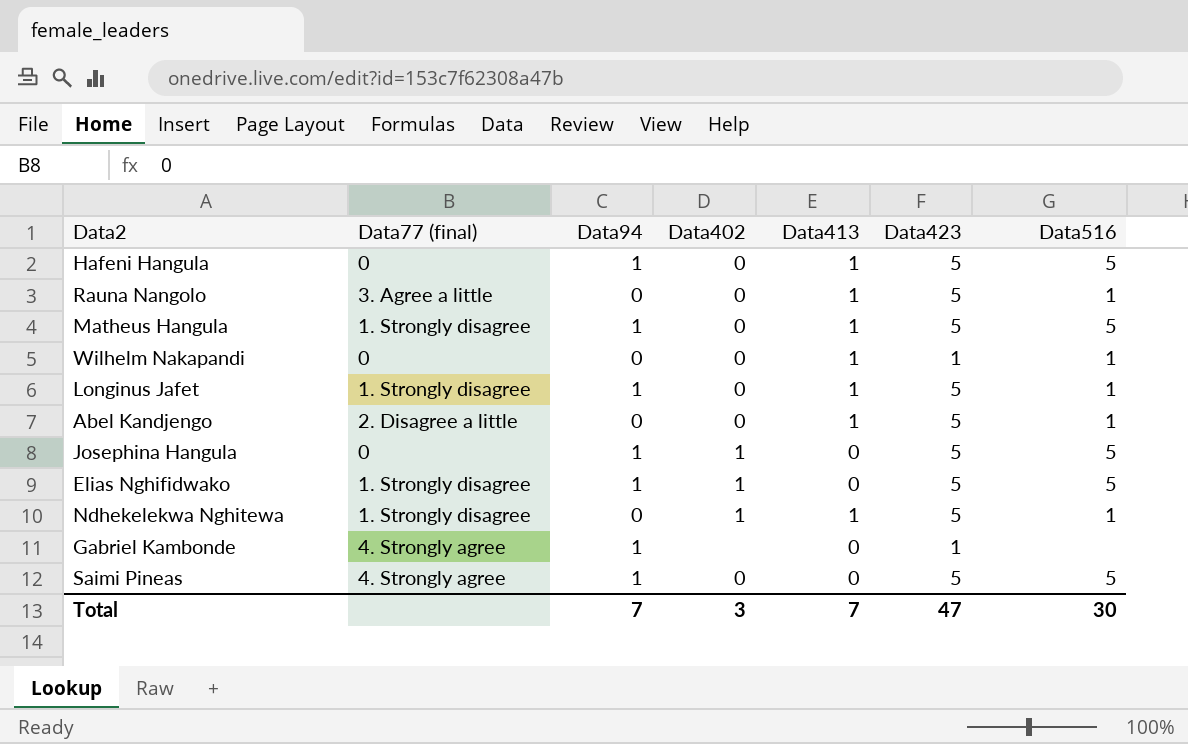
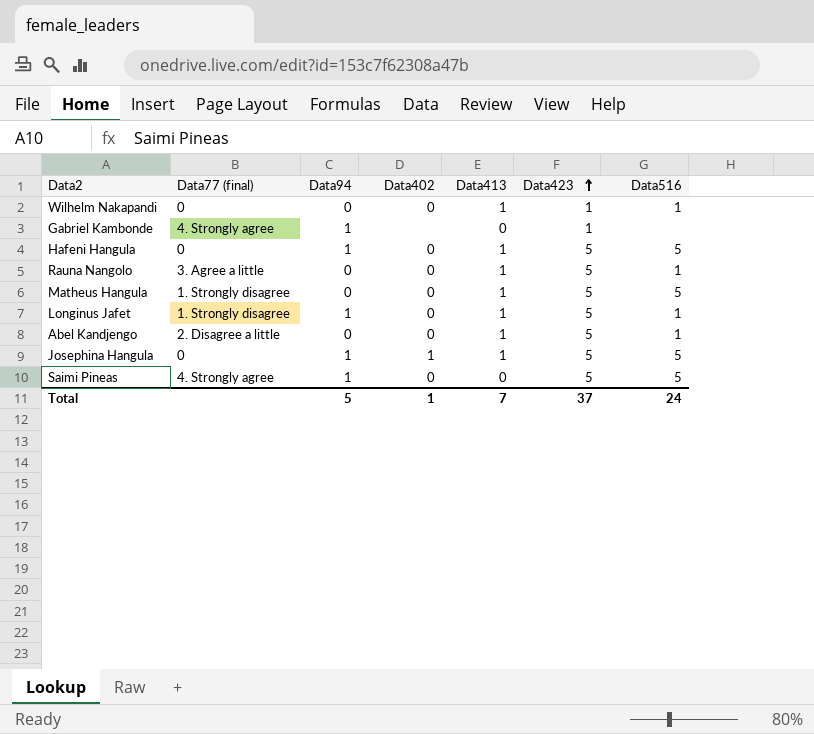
row order: none -> Data423 ascending
row Elias Nghifidwako: 1. Strongly disagree | 1 | 1 | 0 | 5 | 5 -> none
row Ndhekelekwa Nghitewa: 1. Strongly disagree | 0 | 1 | 1 | 5 | 1 -> none
Matheus Hangula | Data94: 1 -> 0
Josephina Hangula | Data413: 0 -> 1
Total | Data94: 7 -> 5
Total | Data402: 3 -> 1
Total | Data423: 47 -> 37
Total | Data516: 30 -> 24

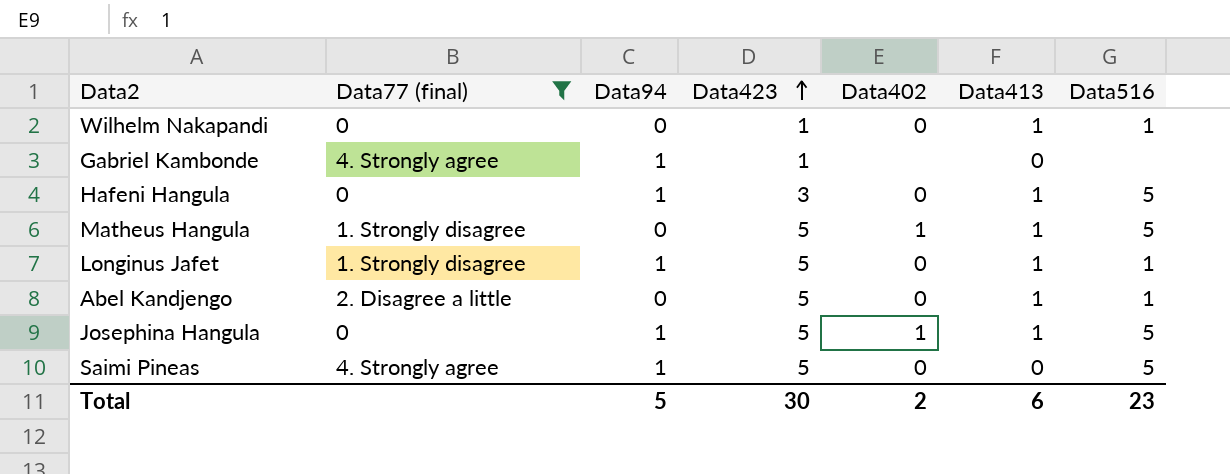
filter: none -> Data77 (final) != 3. Agree a little
column Data423 | position: 6 -> 4
Hafeni Hangula | Data423: 5 -> 3
Matheus Hangula | Data402: 0 -> 1
Total | Data423: 37 -> 30
Total | Data402: 1 -> 2
Total | Data413: 7 -> 6
Total | Data516: 24 -> 23

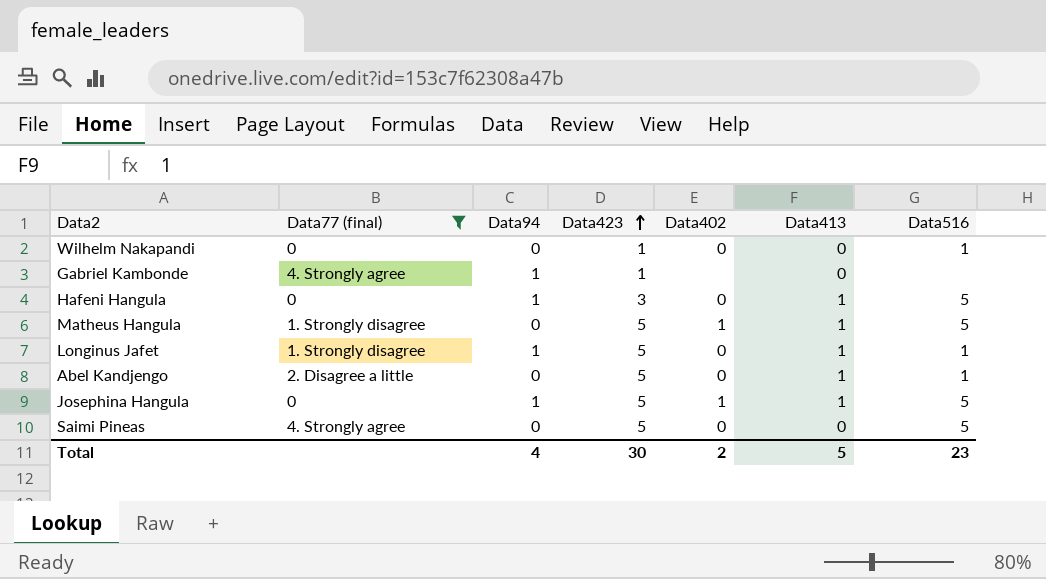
Wilhelm Nakapandi | Data413: 1 -> 0
Saimi Pineas | Data94: 1 -> 0
Total | Data94: 5 -> 4
Total | Data413: 6 -> 5

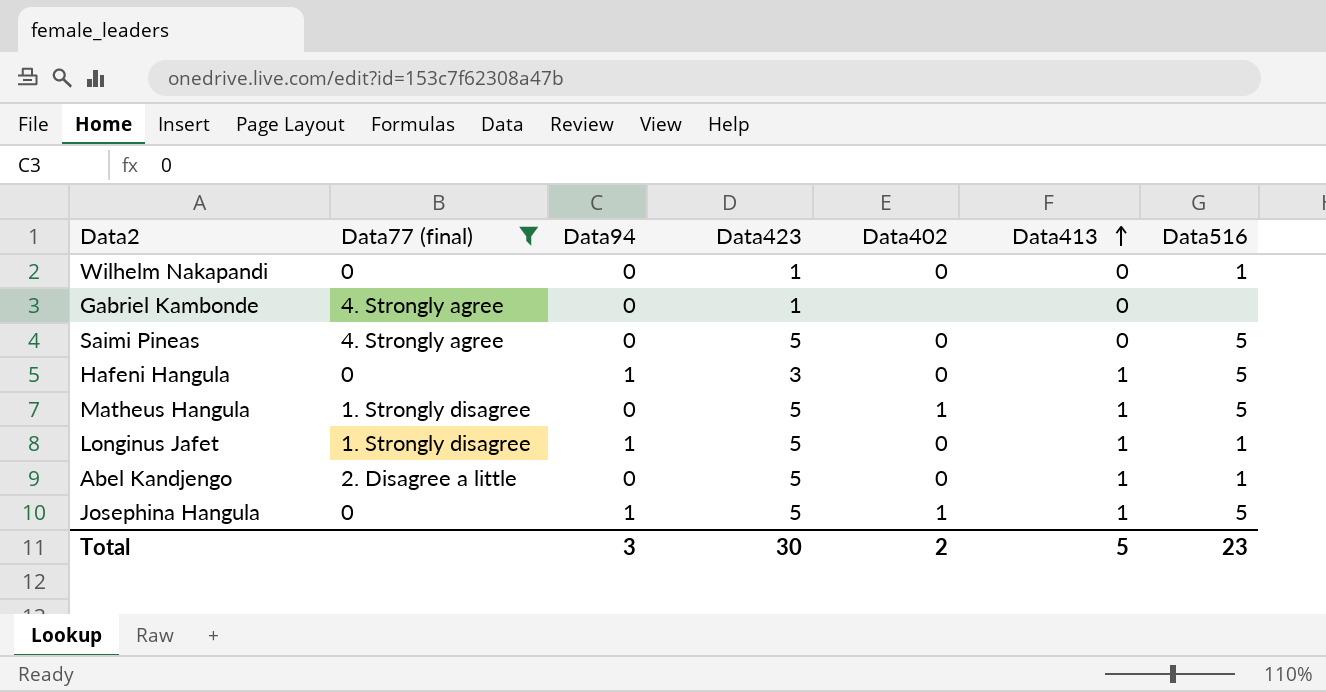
row order: Data423 ascending -> Data413 ascending
Gabriel Kambonde | Data94: 1 -> 0
Total | Data94: 4 -> 3

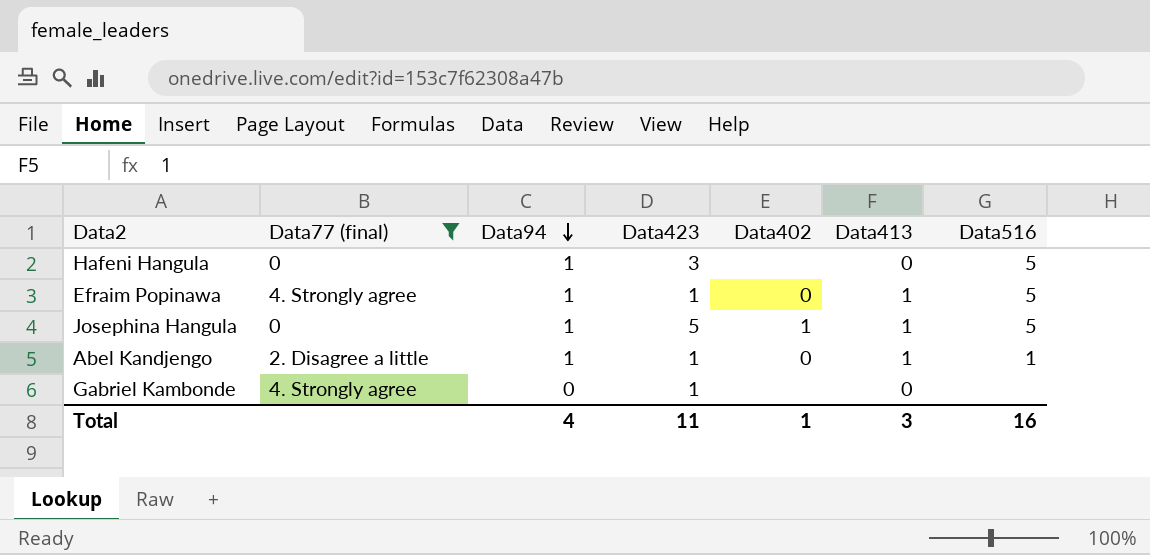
row order: Data413 ascending -> Data94 descending
row Wilhelm Nakapandi: 0 | 0 | 1 | 0 | 0 | 1 -> none
row Saimi Pineas: 4. Strongly agree | 0 | 5 | 0 | 0 | 5 -> none
row Matheus Hangula: 1. Strongly disagree | 0 | 5 | 1 | 1 | 5 -> none
row Longinus Jafet: 1. Strongly disagree | 1 | 5 | 0 | 1 | 1 -> none
Hafeni Hangula | Data402: 0 -> none
Hafeni Hangula | Data413: 1 -> 0
row Efraim Popinawa: none -> 4. Strongly agree | 1 | 1 | 0 | 1 | 5
Abel Kandjengo | Data94: 0 -> 1
Abel Kandjengo | Data423: 5 -> 1
Total | Data94: 3 -> 4
Total | Data423: 30 -> 11
Total | Data402: 2 -> 1
Total | Data413: 5 -> 3
Total | Data516: 23 -> 16

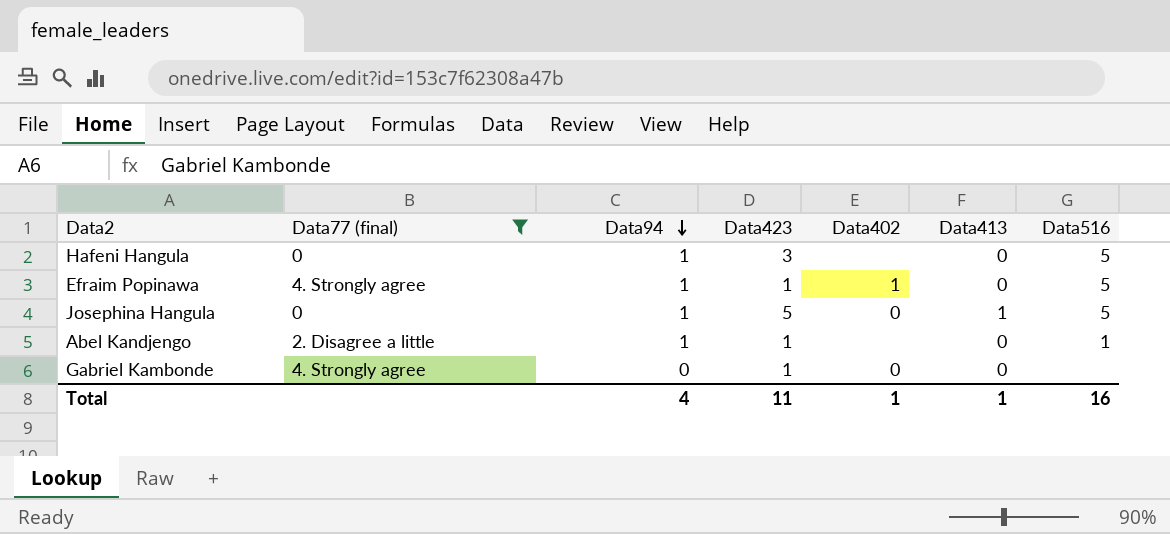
Efraim Popinawa | Data402: 0 -> 1
Efraim Popinawa | Data413: 1 -> 0
Josephina Hangula | Data402: 1 -> 0
Abel Kandjengo | Data402: 0 -> none
Abel Kandjengo | Data413: 1 -> 0
Gabriel Kambonde | Data402: none -> 0
Total | Data413: 3 -> 1

